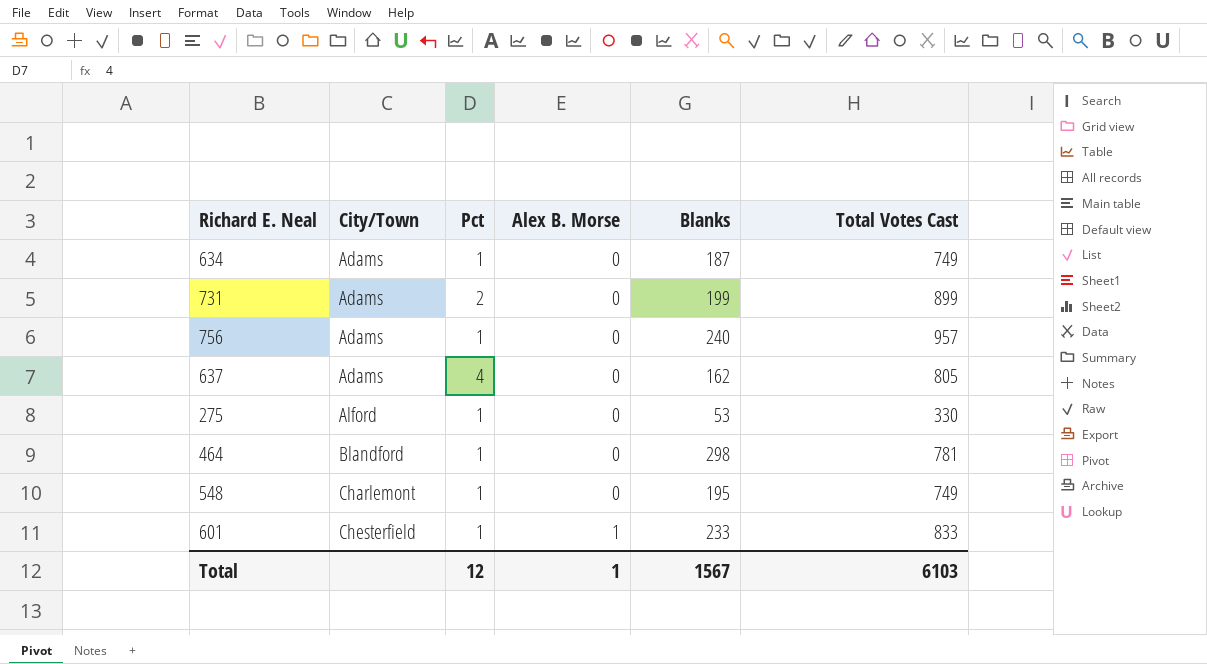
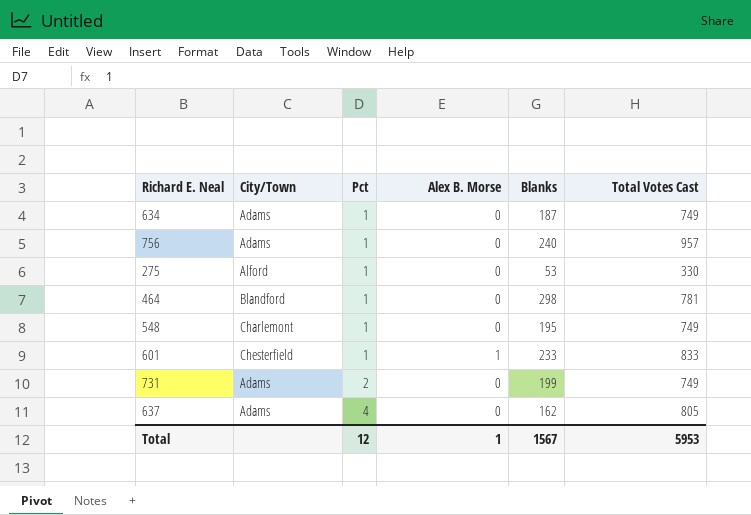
row order: City/Town ascending -> Pct ascending
731 | Total Votes Cast: 899 -> 749
Total | Total Votes Cast: 6103 -> 5953

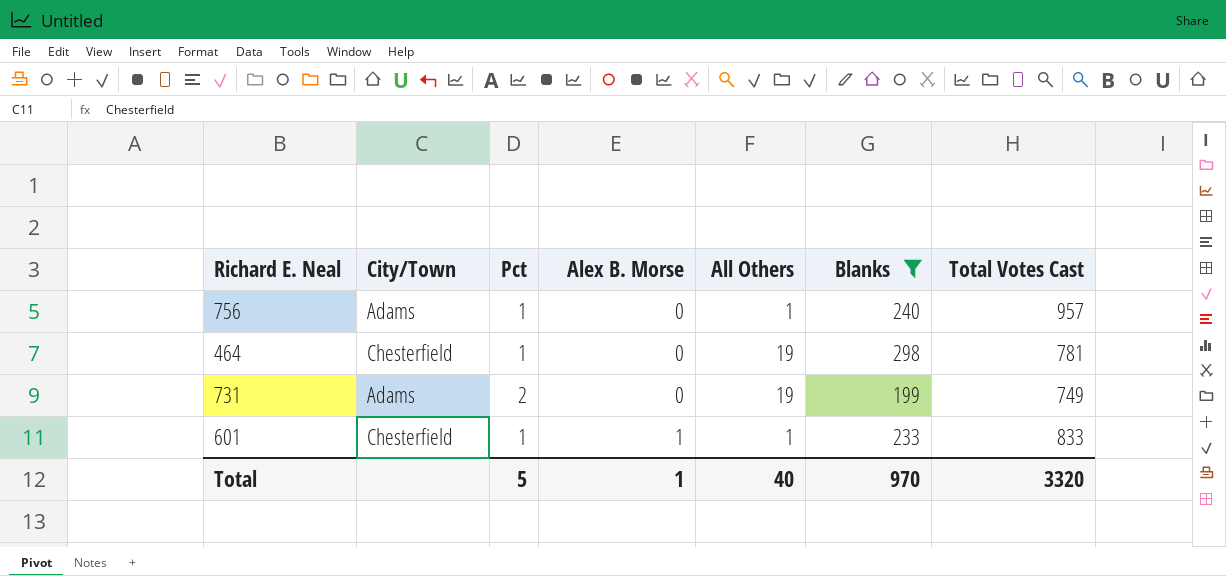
filter: none -> Blanks >= 199
row order: Pct ascending -> Alex B. Morse ascending
column All Others | position: none -> 5
464 | City/Town: Blandford -> Chesterfield
Total | Pct: 12 -> 5
Total | Blanks: 1567 -> 970
Total | Total Votes Cast: 5953 -> 3320

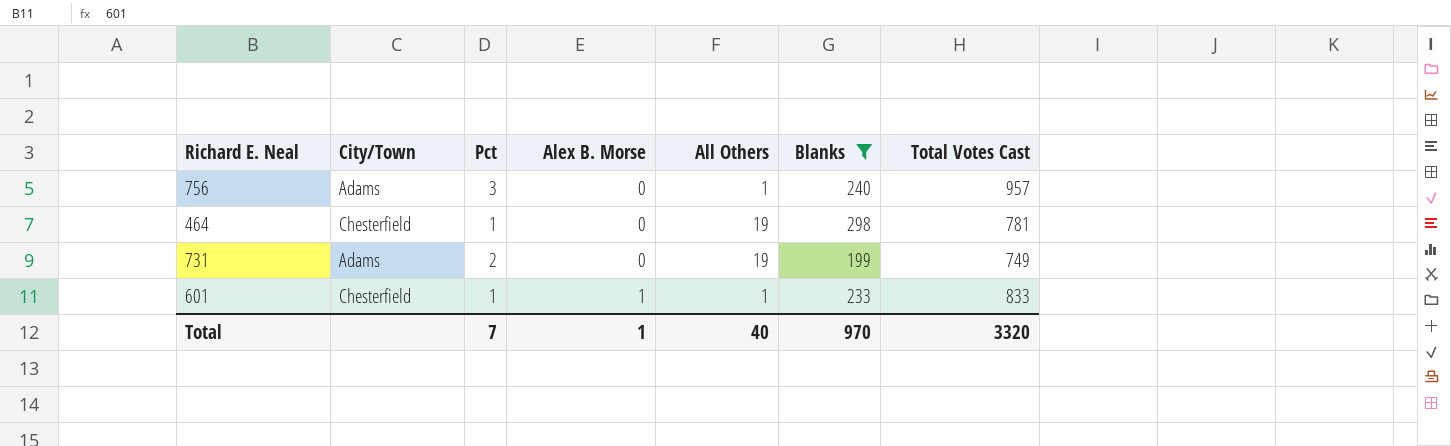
756 | Pct: 1 -> 3
Total | Pct: 5 -> 7

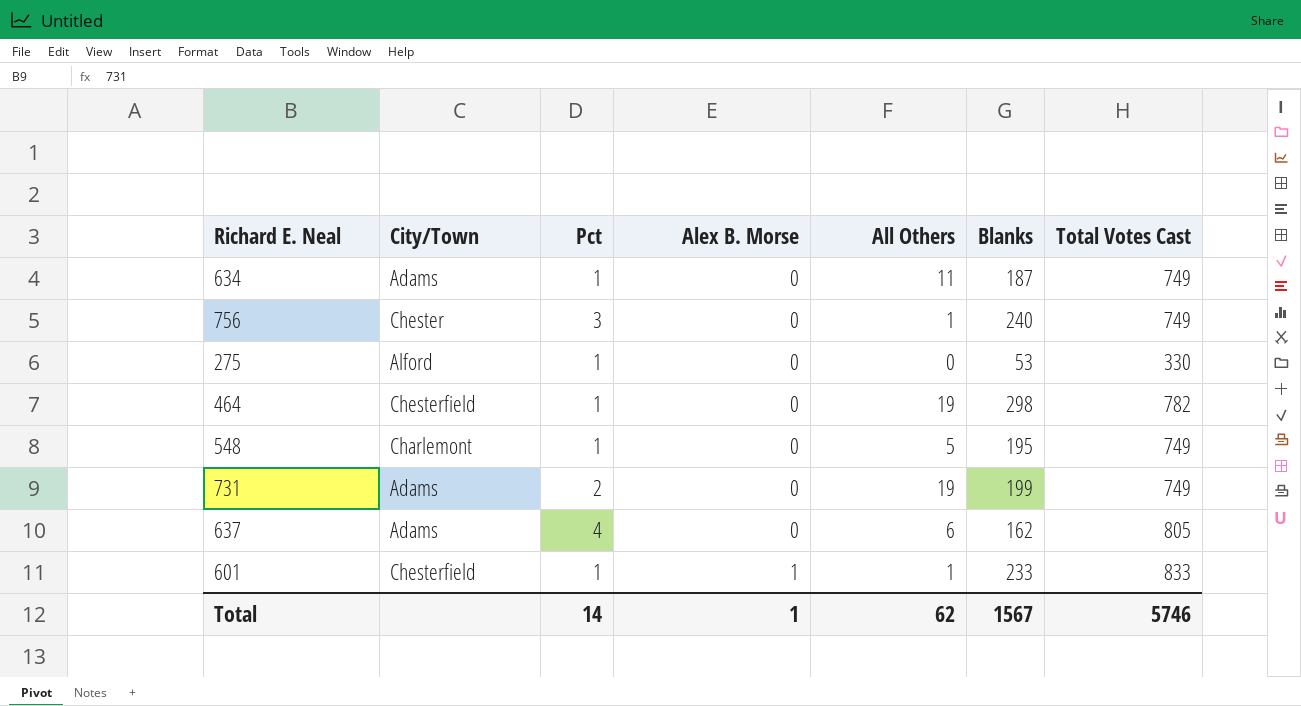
filter: Blanks >= 199 -> none
756 | City/Town: Adams -> Chester
756 | Total Votes Cast: 957 -> 749
464 | Total Votes Cast: 781 -> 782
Total | Pct: 7 -> 14
Total | All Others: 40 -> 62
Total | Blanks: 970 -> 1567
Total | Total Votes Cast: 3320 -> 5746

